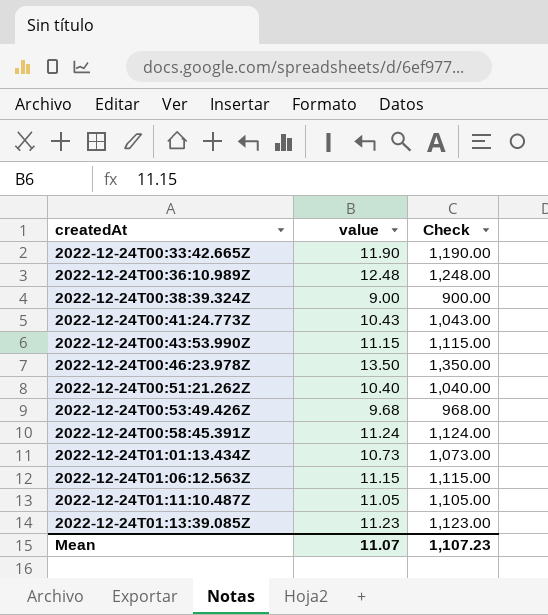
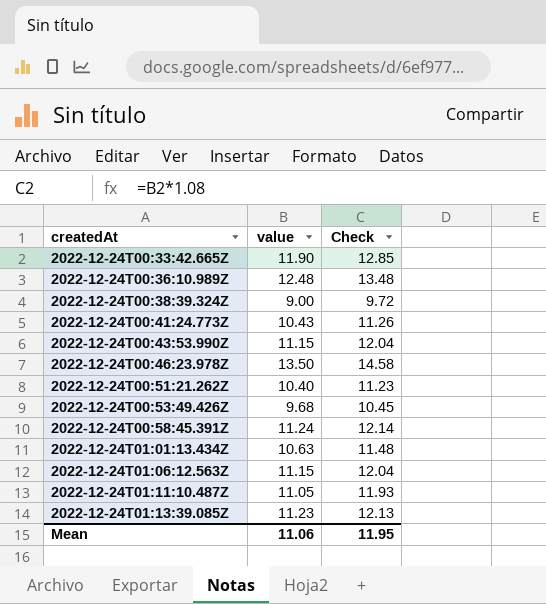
column Check | formula: [value] * 100 -> [value] * 1.08
2022-12-24T01:01:13.434Z | value: 10.73 -> 10.63
Mean | value: 11.07 -> 11.06
Mean | Check: 1,107.23 -> 11.95

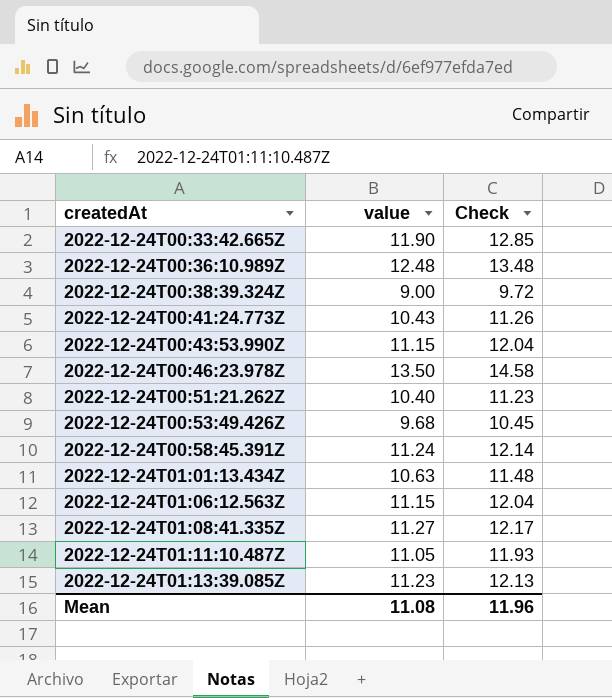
row 2022-12-24T01:08:41.335Z: none -> 11.27 | 12.17
Mean | value: 11.06 -> 11.08
Mean | Check: 11.95 -> 11.96

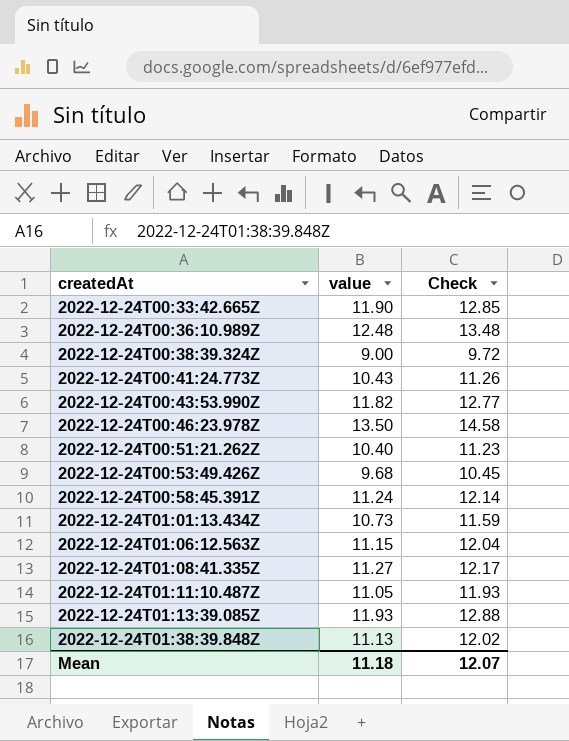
2022-12-24T00:43:53.990Z | value: 11.15 -> 11.82
2022-12-24T00:43:53.990Z | Check: 12.04 -> 12.77
2022-12-24T01:01:13.434Z | value: 10.63 -> 10.73
2022-12-24T01:01:13.434Z | Check: 11.48 -> 11.59
2022-12-24T01:13:39.085Z | value: 11.23 -> 11.93
2022-12-24T01:13:39.085Z | Check: 12.13 -> 12.88
row 2022-12-24T01:38:39.848Z: none -> 11.13 | 12.02
Mean | value: 11.08 -> 11.18
Mean | Check: 11.96 -> 12.07

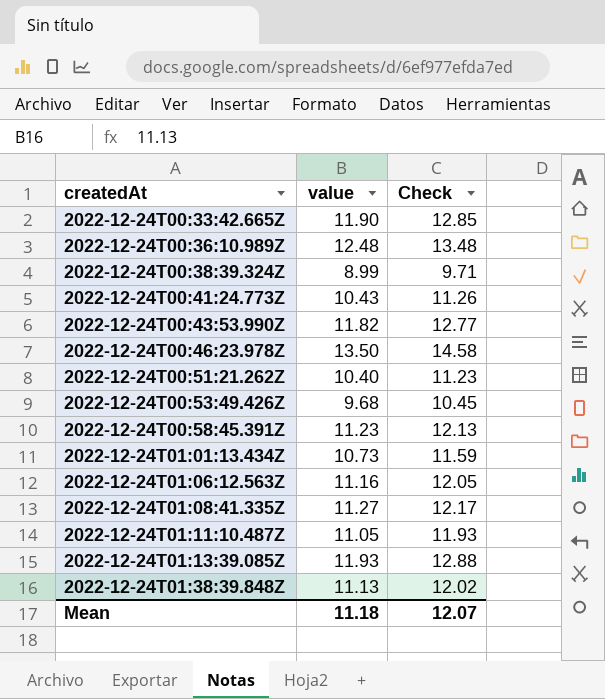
2022-12-24T00:38:39.324Z | value: 9.00 -> 8.99
2022-12-24T00:38:39.324Z | Check: 9.72 -> 9.71
2022-12-24T00:58:45.391Z | value: 11.24 -> 11.23
2022-12-24T00:58:45.391Z | Check: 12.14 -> 12.13
2022-12-24T01:06:12.563Z | value: 11.15 -> 11.16
2022-12-24T01:06:12.563Z | Check: 12.04 -> 12.05

